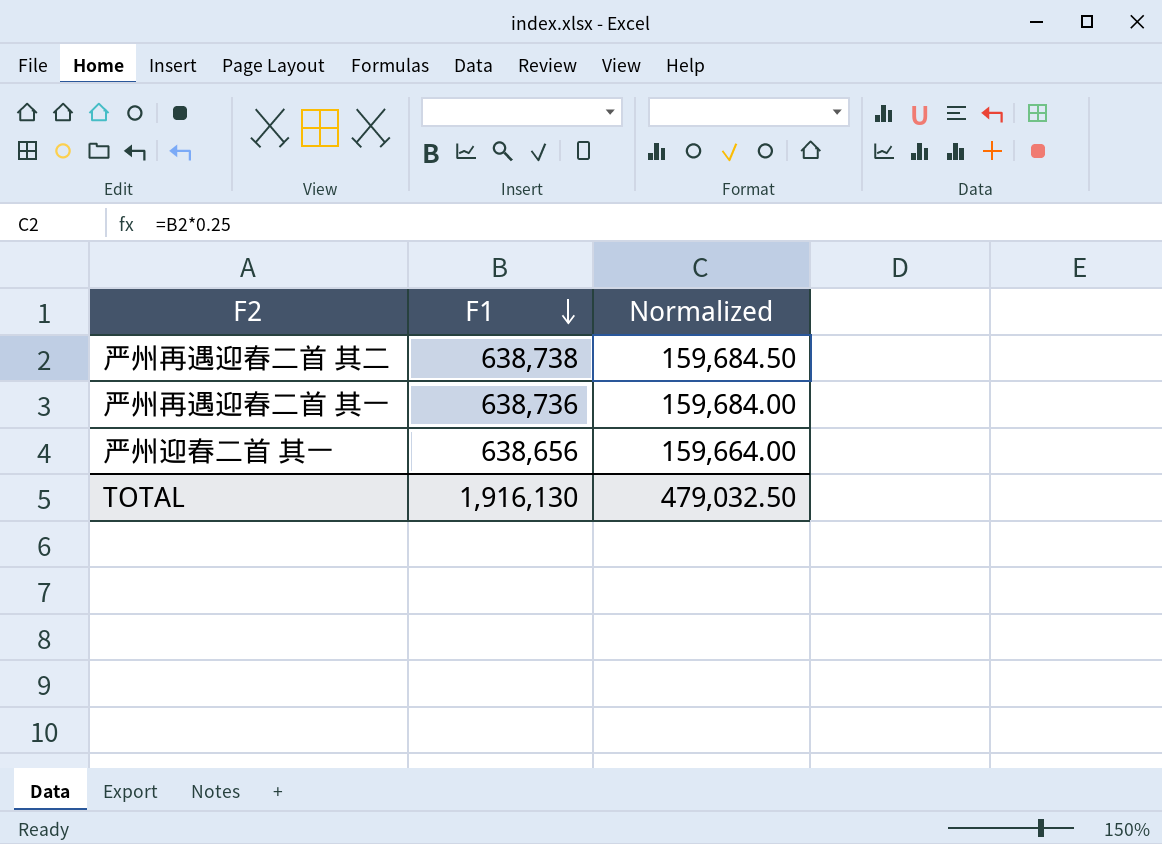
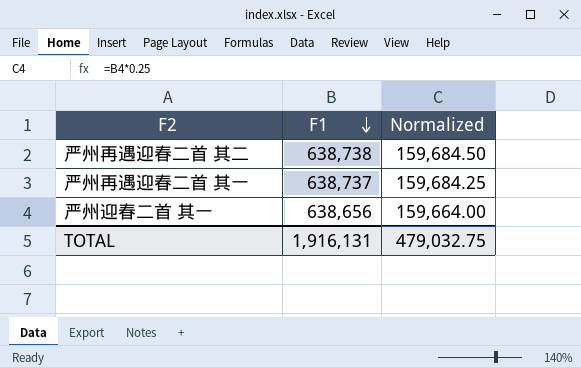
严州再遇迎春二首 其一 | F1: 638,736 -> 638,737
严州再遇迎春二首 其一 | Normalized: 159,684.00 -> 159,684.25
TOTAL | F1: 1,916,130 -> 1,916,131
TOTAL | Normalized: 479,032.50 -> 479,032.75

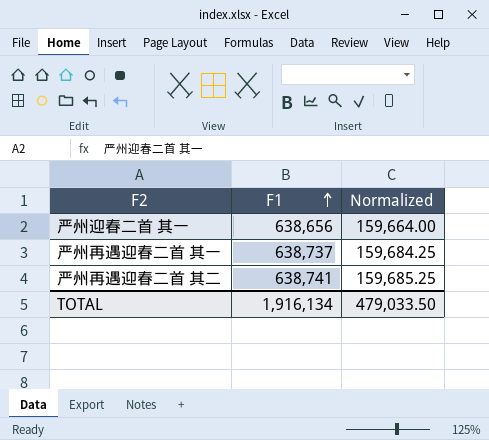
row order: F1 descending -> F1 ascending
严州再遇迎春二首 其二 | F1: 638,738 -> 638,741
严州再遇迎春二首 其二 | Normalized: 159,684.50 -> 159,685.25
TOTAL | F1: 1,916,131 -> 1,916,134
TOTAL | Normalized: 479,032.75 -> 479,033.50

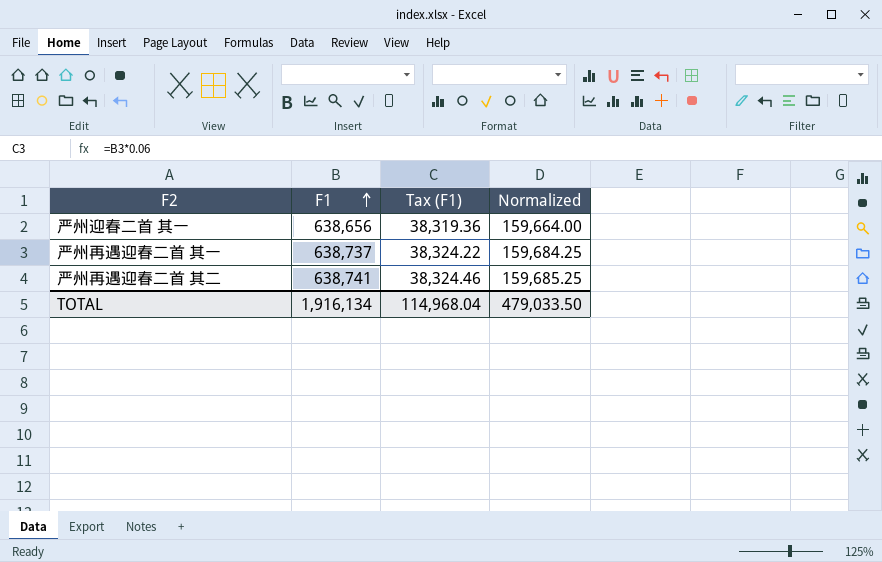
column Tax (F1) | formula: none -> [F1] * 0.06

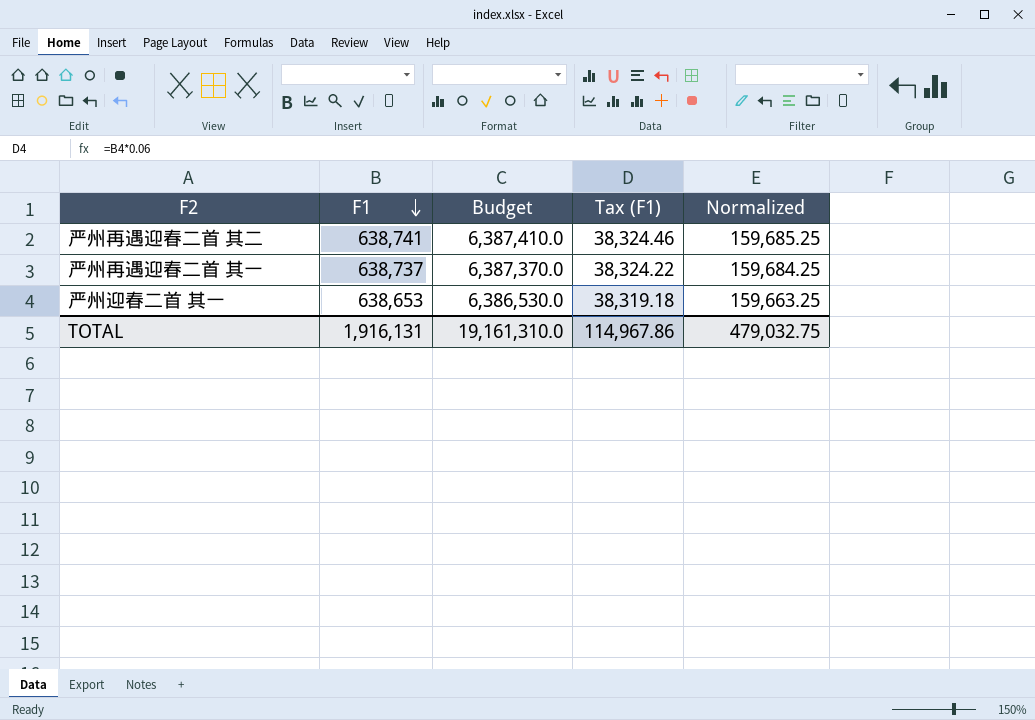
row order: F1 ascending -> F1 descending
column Budget | formula: none -> [F1] * 10
严州迎春二首 其一 | F1: 638,656 -> 638,653
严州迎春二首 其一 | Tax (F1): 38,319.36 -> 38,319.18
严州迎春二首 其一 | Normalized: 159,664.00 -> 159,663.25
TOTAL | F1: 1,916,134 -> 1,916,131
TOTAL | Tax (F1): 114,968.04 -> 114,967.86
TOTAL | Normalized: 479,033.50 -> 479,032.75

